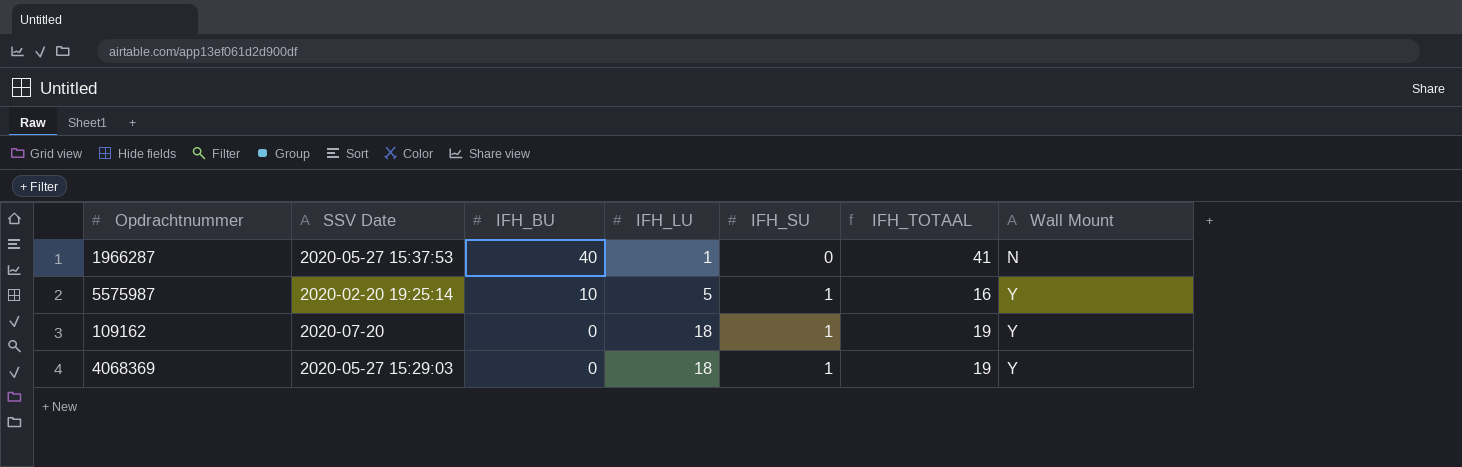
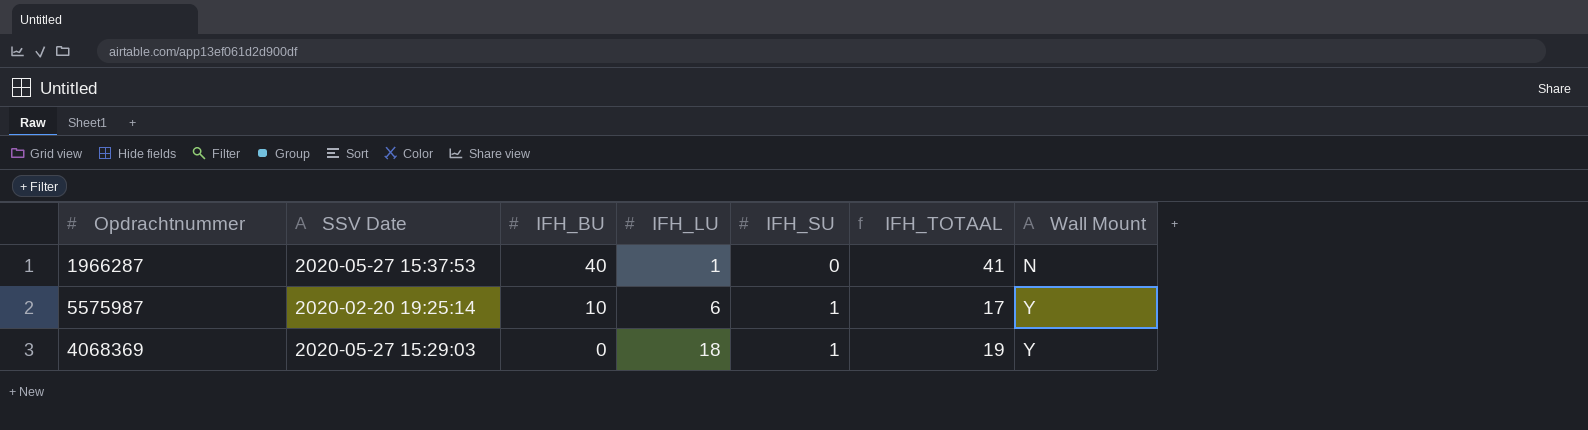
row 109162: 2020-07-20 | 0 | 18 | 1 | 19 | Y -> none
5575987 | IFH_LU: 5 -> 6
5575987 | IFH_TOTAAL: 16 -> 17

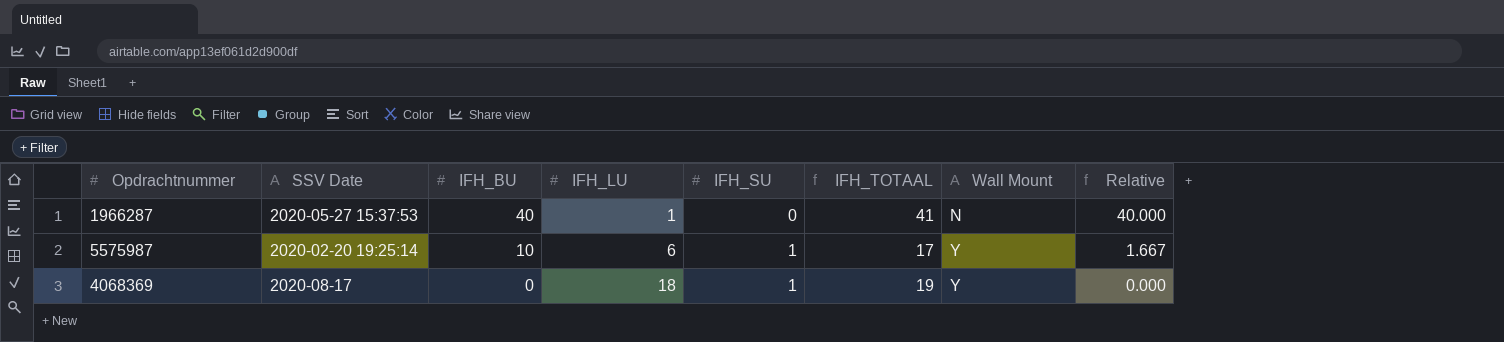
column Relative | formula: none -> [IFH_BU] / [IFH_LU]
4068369 | SSV Date: 2020-05-27 15:29:03 -> 2020-08-17

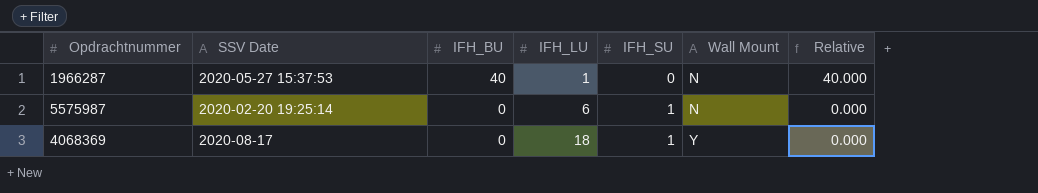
column IFH_TOTAAL | formula: [IFH_BU] + [IFH_LU] + [IFH_SU] -> none
5575987 | IFH_BU: 10 -> 0
5575987 | Wall Mount: Y -> N
5575987 | Relative: 1.667 -> 0.000

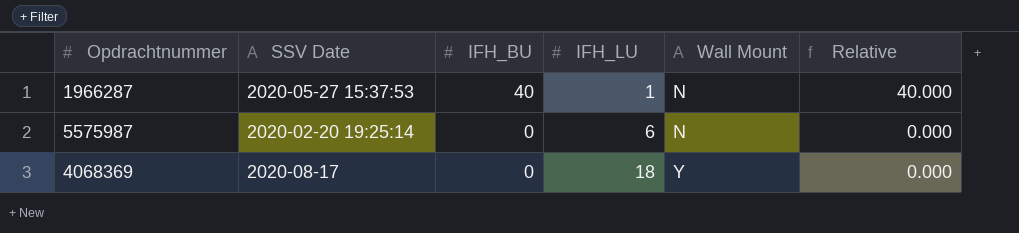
column IFH_SU | position: 5 -> none

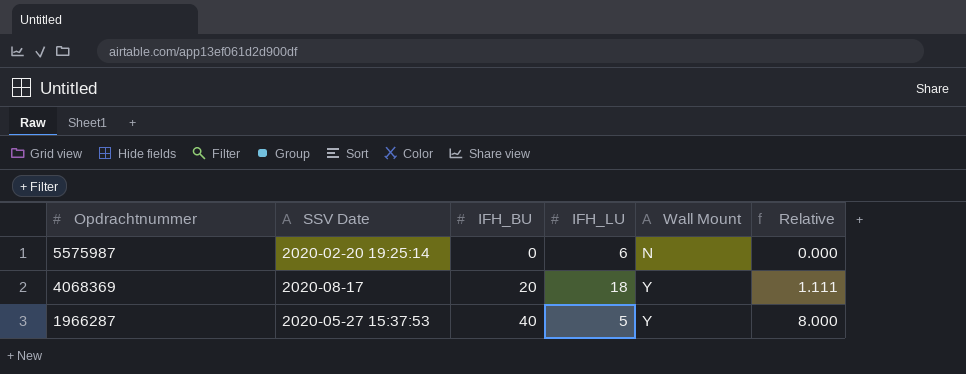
row order: IFH_BU descending -> Opdrachtnummer descending
4068369 | IFH_BU: 0 -> 20
4068369 | Relative: 0.000 -> 1.111
1966287 | IFH_LU: 1 -> 5
1966287 | Wall Mount: N -> Y
1966287 | Relative: 40.000 -> 8.000

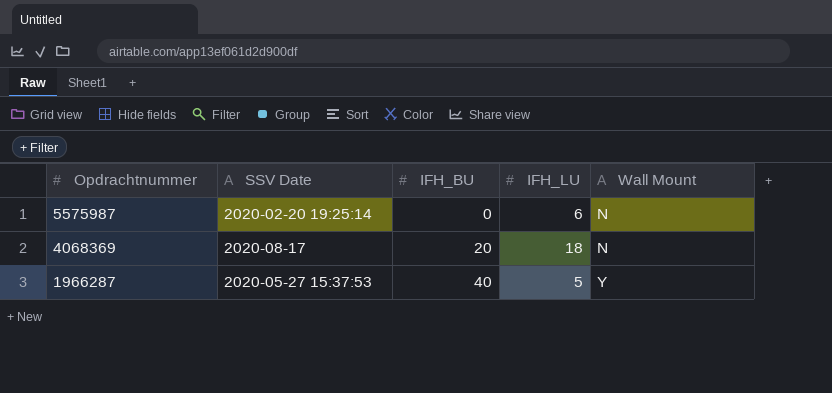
column Relative | formula: [IFH_BU] / [IFH_LU] -> none
4068369 | Wall Mount: Y -> N

